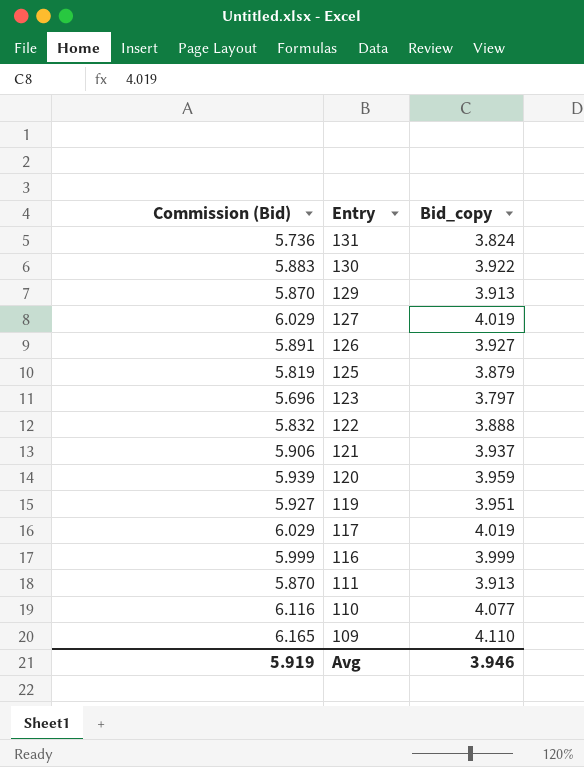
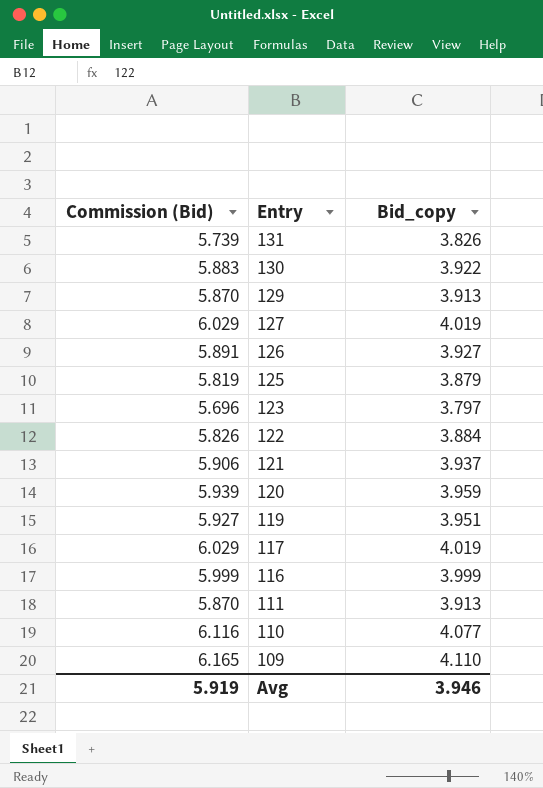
131 | Commission (Bid): 5.736 -> 5.739
131 | Bid_copy: 3.824 -> 3.826
122 | Commission (Bid): 5.832 -> 5.826
122 | Bid_copy: 3.888 -> 3.884

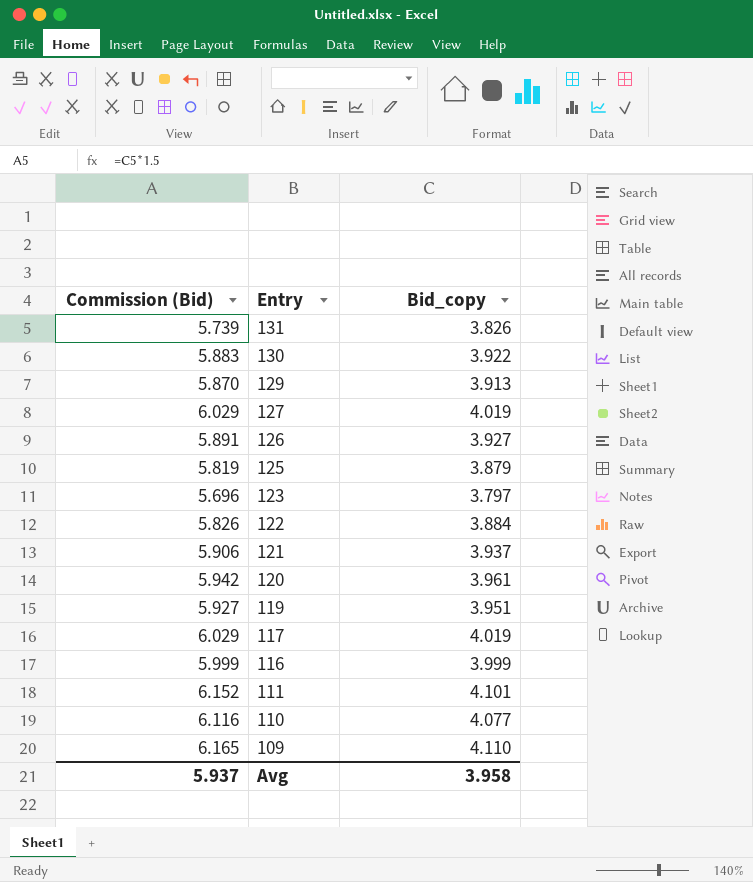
120 | Commission (Bid): 5.939 -> 5.942
120 | Bid_copy: 3.959 -> 3.961
111 | Commission (Bid): 5.870 -> 6.152
111 | Bid_copy: 3.913 -> 4.101
Avg | Commission (Bid): 5.919 -> 5.937
Avg | Bid_copy: 3.946 -> 3.958

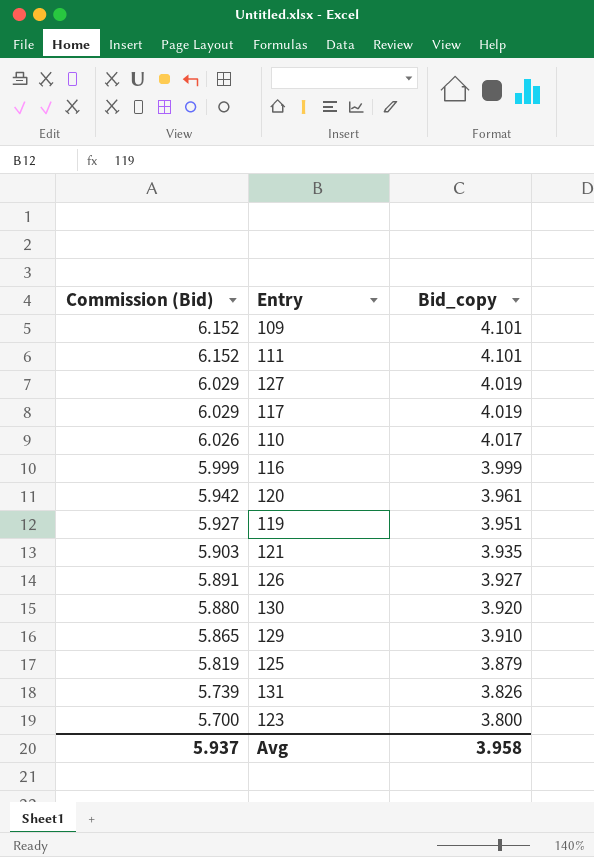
row order: Entry descending -> Commission (Bid) descending
row 122: 5.826 | 3.884 -> none
109 | Commission (Bid): 6.165 -> 6.152
109 | Bid_copy: 4.110 -> 4.101
110 | Commission (Bid): 6.116 -> 6.026
110 | Bid_copy: 4.077 -> 4.017
121 | Commission (Bid): 5.906 -> 5.903
121 | Bid_copy: 3.937 -> 3.935
130 | Commission (Bid): 5.883 -> 5.880
130 | Bid_copy: 3.922 -> 3.920
129 | Commission (Bid): 5.870 -> 5.865
129 | Bid_copy: 3.913 -> 3.910
123 | Commission (Bid): 5.696 -> 5.700
123 | Bid_copy: 3.797 -> 3.800

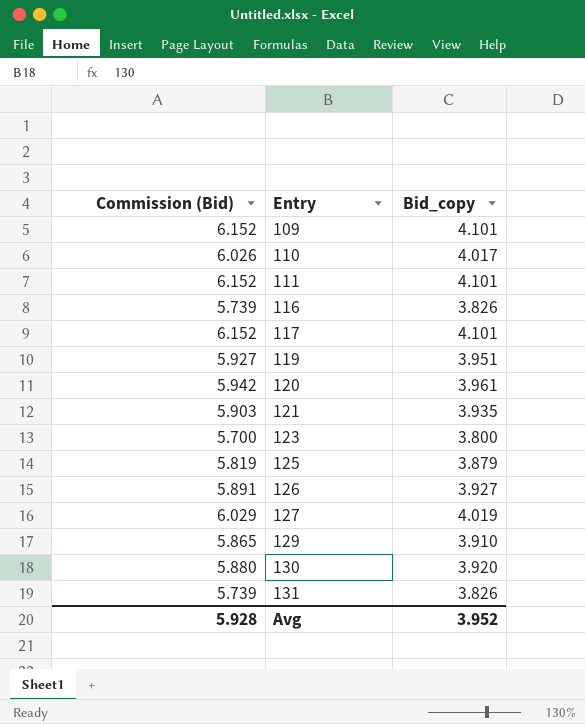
row order: Commission (Bid) descending -> Entry ascending
116 | Commission (Bid): 5.999 -> 5.739
116 | Bid_copy: 3.999 -> 3.826
117 | Commission (Bid): 6.029 -> 6.152
117 | Bid_copy: 4.019 -> 4.101
Avg | Commission (Bid): 5.937 -> 5.928
Avg | Bid_copy: 3.958 -> 3.952

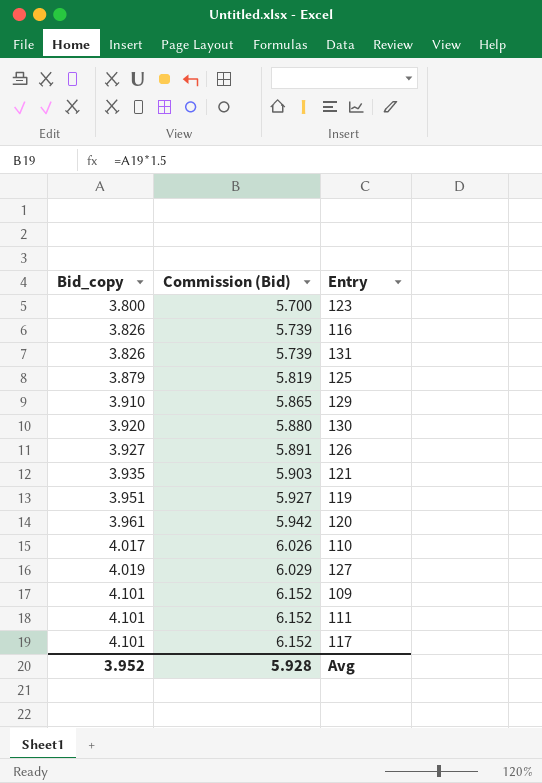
row order: Entry ascending -> Bid_copy ascending
column Bid_copy | position: 3 -> 1

